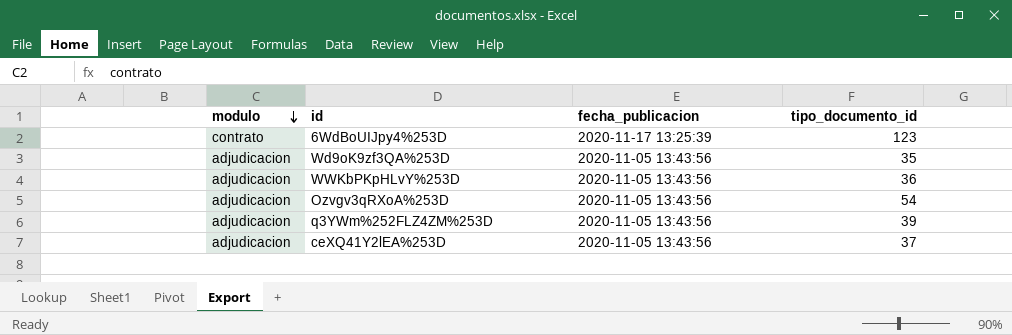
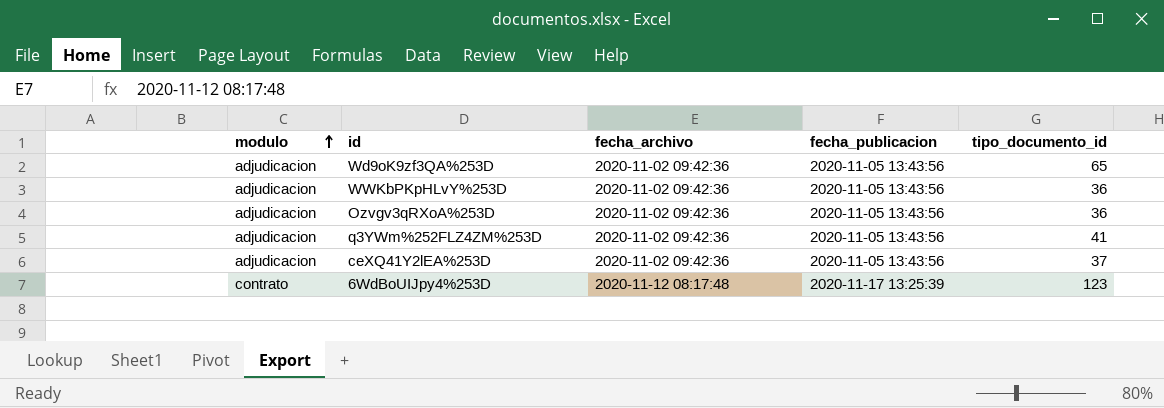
row order: modulo descending -> modulo ascending
column fecha_archivo | position: none -> 3
Wd9oK9zf3QA%253D | tipo_documento_id: 35 -> 65
Ozvgv3qRXoA%253D | tipo_documento_id: 54 -> 36
q3YWm%252FLZ4ZM%253D | tipo_documento_id: 39 -> 41

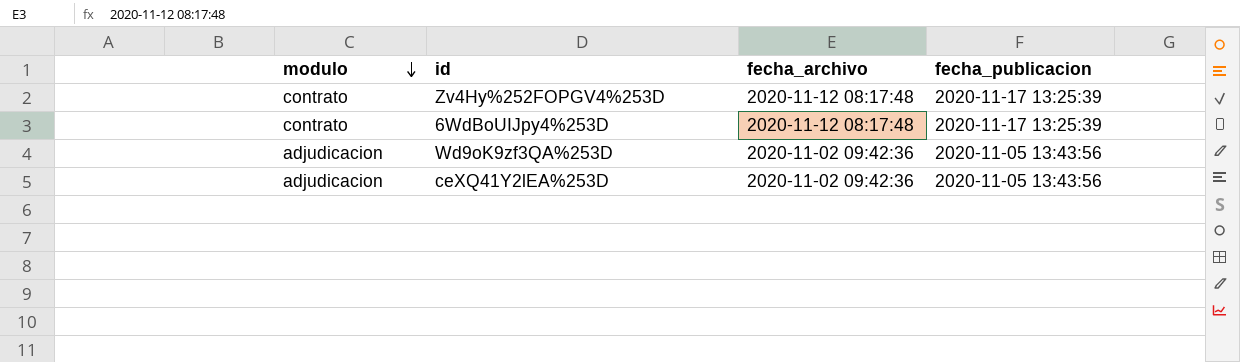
row order: modulo ascending -> modulo descending
column tipo_documento_id | position: 5 -> none
row WWKbPKpHLvY%253D: adjudicacion | 2020-11-02 09:42:36 | 2020-11-05 13:43:56 | 36 -> none
row Ozvgv3qRXoA%253D: adjudicacion | 2020-11-02 09:42:36 | 2020-11-05 13:43:56 | 36 -> none
row q3YWm%252FLZ4ZM%253D: adjudicacion | 2020-11-02 09:42:36 | 2020-11-05 13:43:56 | 41 -> none
row Zv4Hy%252FOPGV4%253D: none -> contrato | 2020-11-12 08:17:48 | 2020-11-17 13:25:39

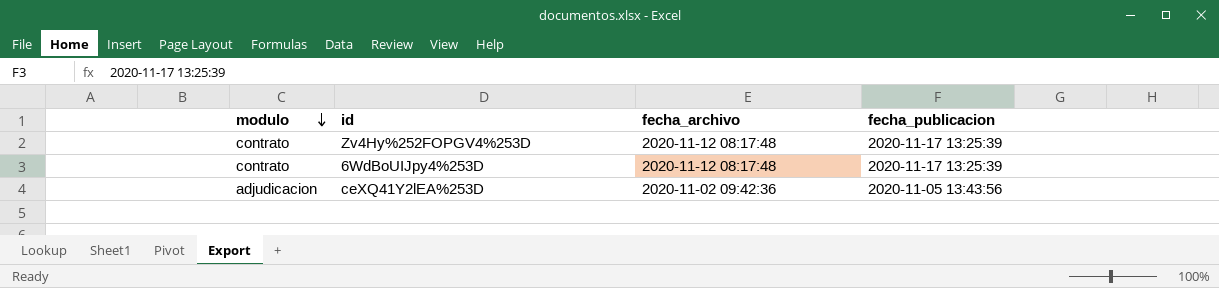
row Wd9oK9zf3QA%253D: adjudicacion | 2020-11-02 09:42:36 | 2020-11-05 13:43:56 -> none

